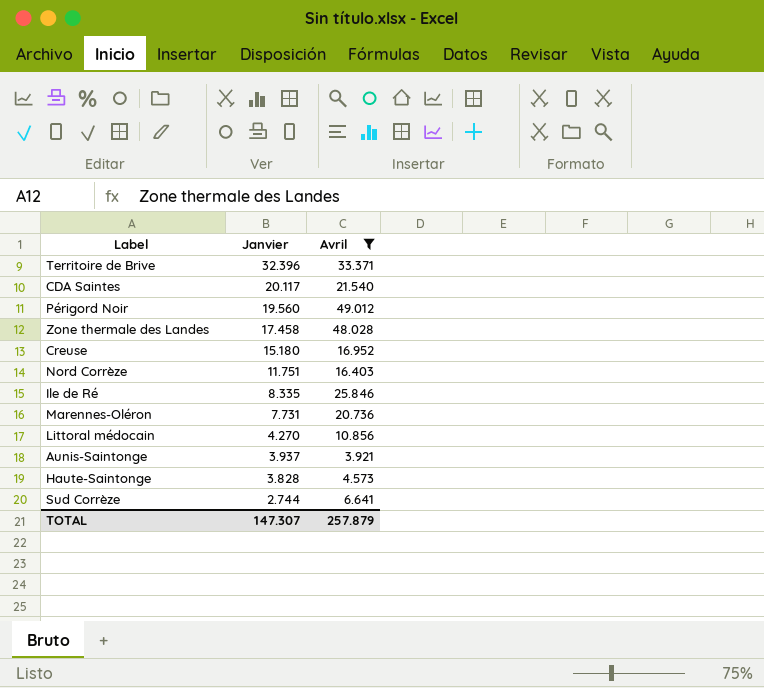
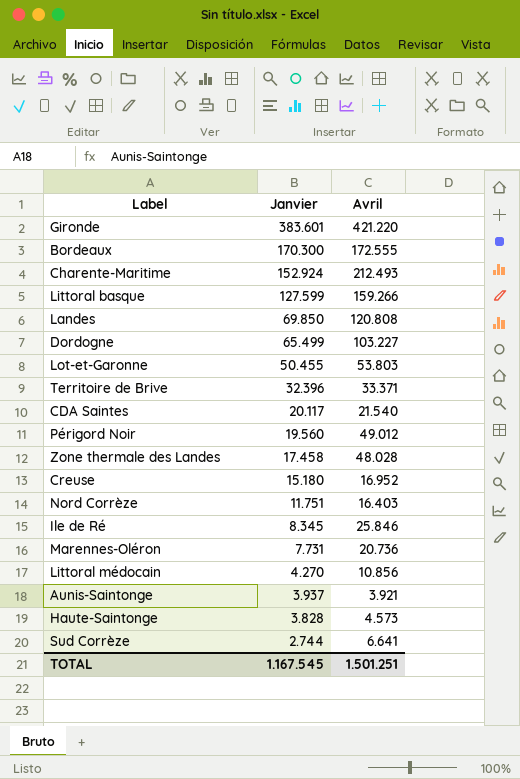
filter: Avril <= 49.012 -> none
Ile de Ré | Janvier: 8.335 -> 8.345
TOTAL | Janvier: 147.307 -> 1.167.545
TOTAL | Avril: 257.879 -> 1.501.251

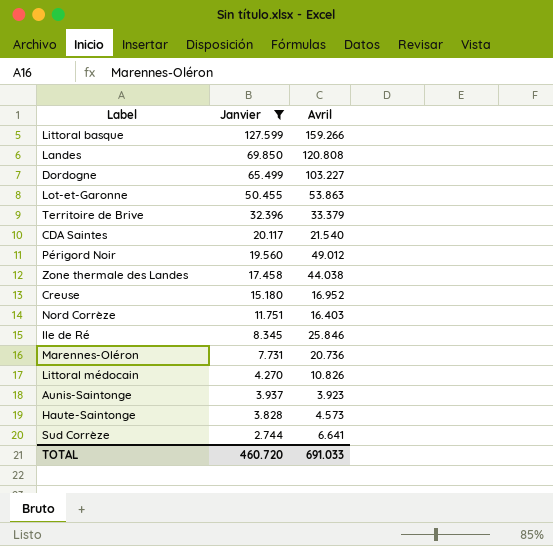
filter: none -> Janvier <= 127.599
Lot-et-Garonne | Avril: 53.803 -> 53.863
Territoire de Brive | Avril: 33.371 -> 33.379
Zone thermale des Landes | Avril: 48.028 -> 44.038
Littoral médocain | Avril: 10.856 -> 10.826
Aunis-Saintonge | Avril: 3.921 -> 3.923
TOTAL | Janvier: 1.167.545 -> 460.720
TOTAL | Avril: 1.501.251 -> 691.033

